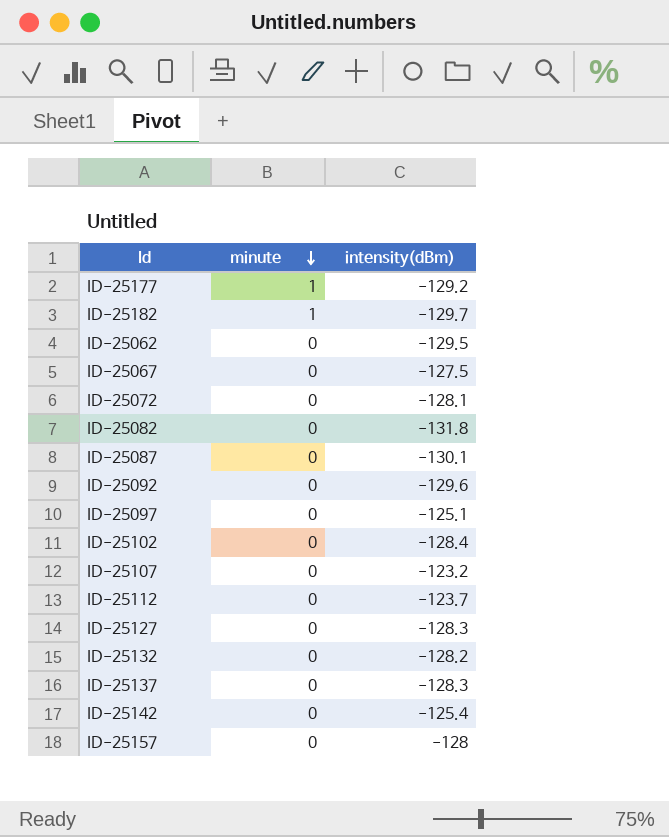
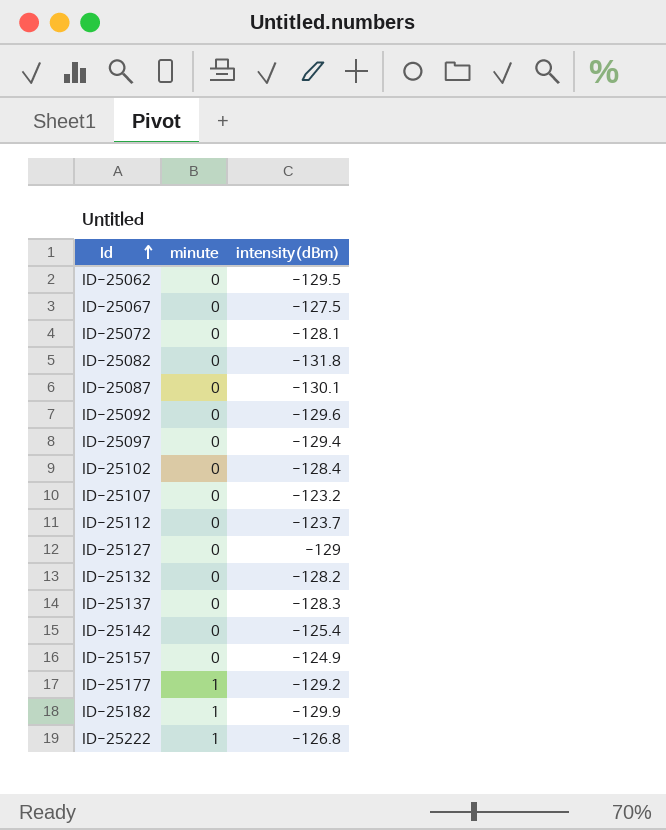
row order: minute descending -> Id ascending
ID-25097 | intensity(dBm): -125.1 -> -129.4
ID-25127 | intensity(dBm): -128.3 -> -129
ID-25157 | intensity(dBm): -128 -> -124.9
ID-25182 | intensity(dBm): -129.7 -> -129.9
row ID-25222: none -> 1 | -126.8

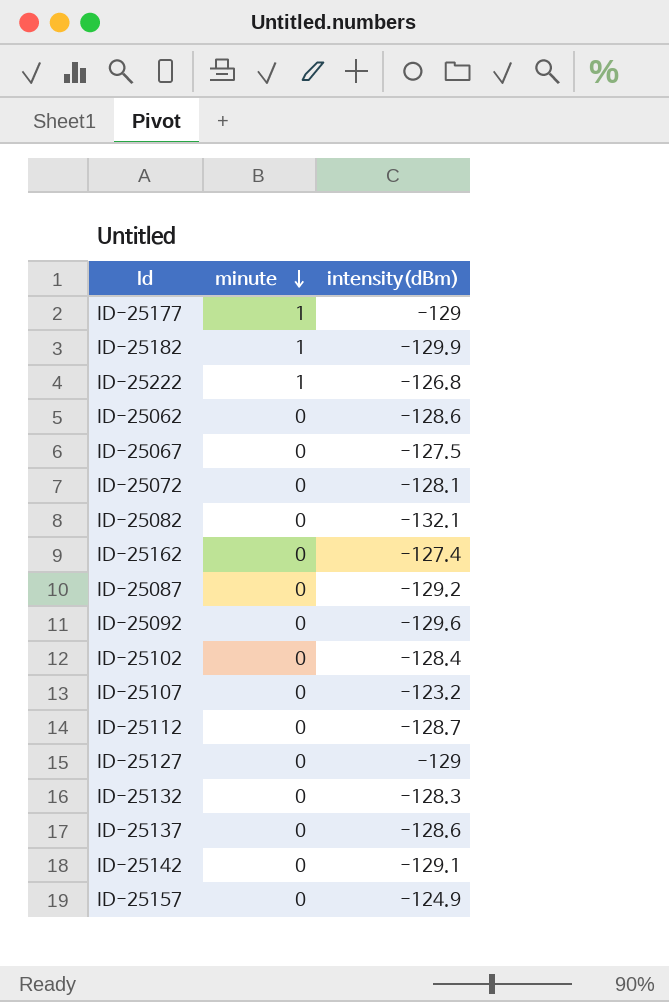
row order: Id ascending -> minute descending
row ID-25097: 0 | -129.4 -> none
ID-25177 | intensity(dBm): -129.2 -> -129
ID-25062 | intensity(dBm): -129.5 -> -128.6
ID-25082 | intensity(dBm): -131.8 -> -132.1
row ID-25162: none -> 0 | -127.4
ID-25087 | intensity(dBm): -130.1 -> -129.2
ID-25112 | intensity(dBm): -123.7 -> -128.7
ID-25132 | intensity(dBm): -128.2 -> -128.3
ID-25137 | intensity(dBm): -128.3 -> -128.6
ID-25142 | intensity(dBm): -125.4 -> -129.1

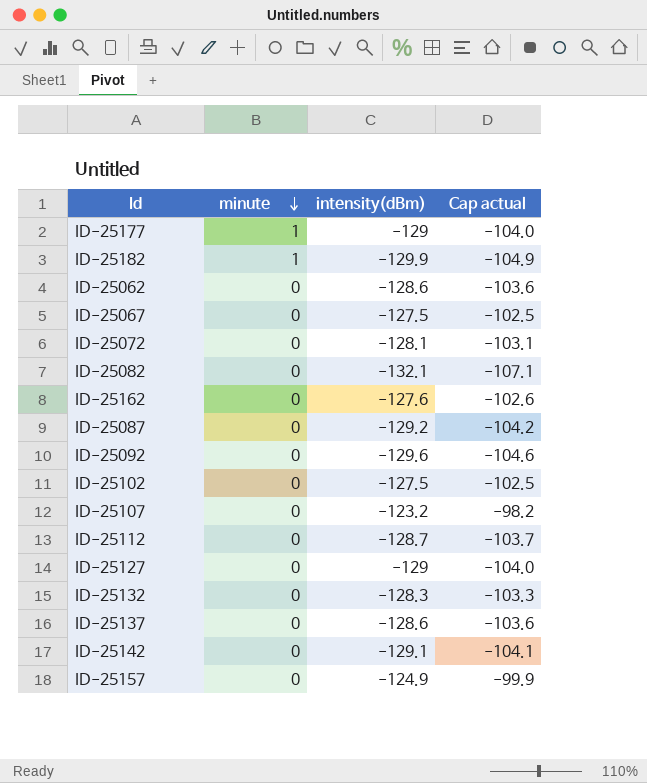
column Cap actual | formula: none -> [intensity(dBm)] + 25
row ID-25222: 1 | -126.8 -> none
ID-25162 | intensity(dBm): -127.4 -> -127.6
ID-25102 | intensity(dBm): -128.4 -> -127.5

